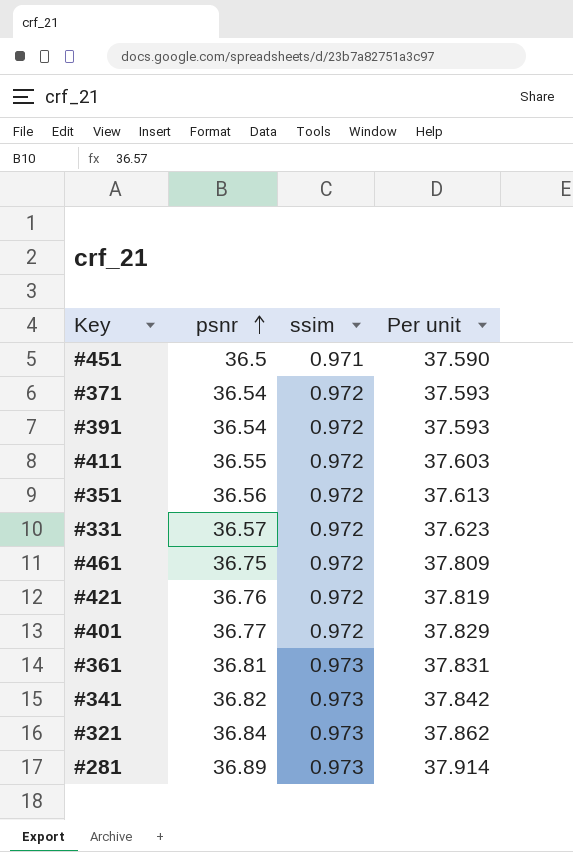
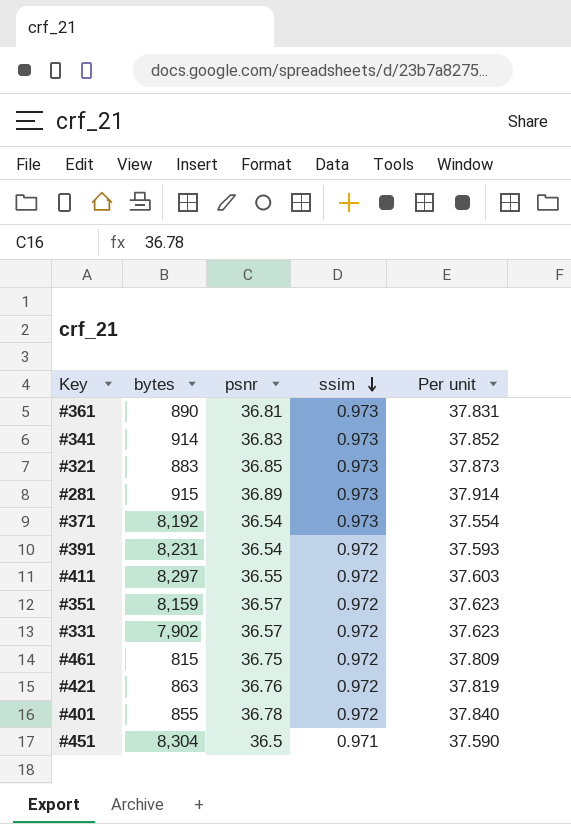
row order: psnr ascending -> ssim descending
column bytes | position: none -> 2
#341 | psnr: 36.82 -> 36.83
#341 | Per unit: 37.842 -> 37.852
#321 | psnr: 36.84 -> 36.85
#321 | Per unit: 37.862 -> 37.873
#371 | ssim: 0.972 -> 0.973
#371 | Per unit: 37.593 -> 37.554
#351 | psnr: 36.56 -> 36.57
#351 | Per unit: 37.613 -> 37.623
#401 | psnr: 36.77 -> 36.78
#401 | Per unit: 37.829 -> 37.840

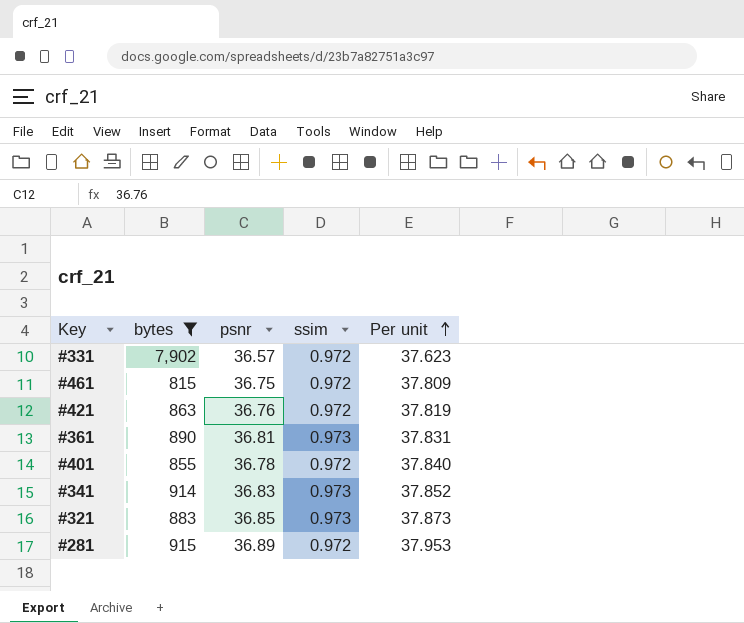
filter: none -> bytes <= 7,902
row order: ssim descending -> Per unit ascending
#281 | ssim: 0.973 -> 0.972
#281 | Per unit: 37.914 -> 37.953

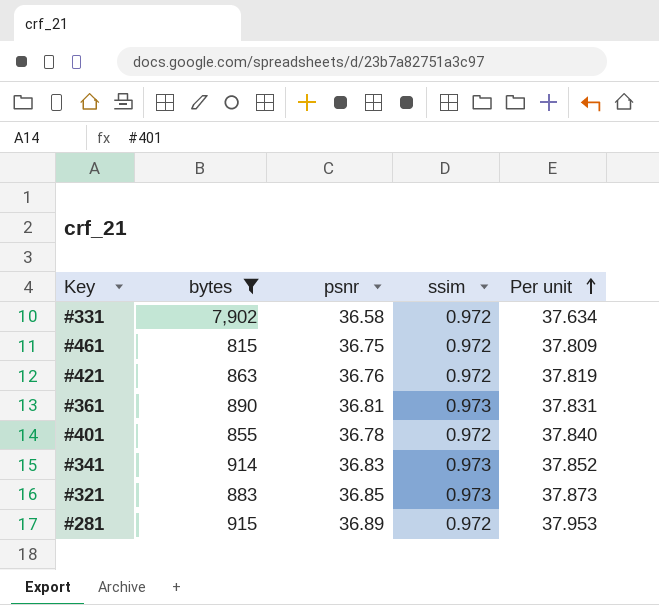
#331 | psnr: 36.57 -> 36.58
#331 | Per unit: 37.623 -> 37.634

